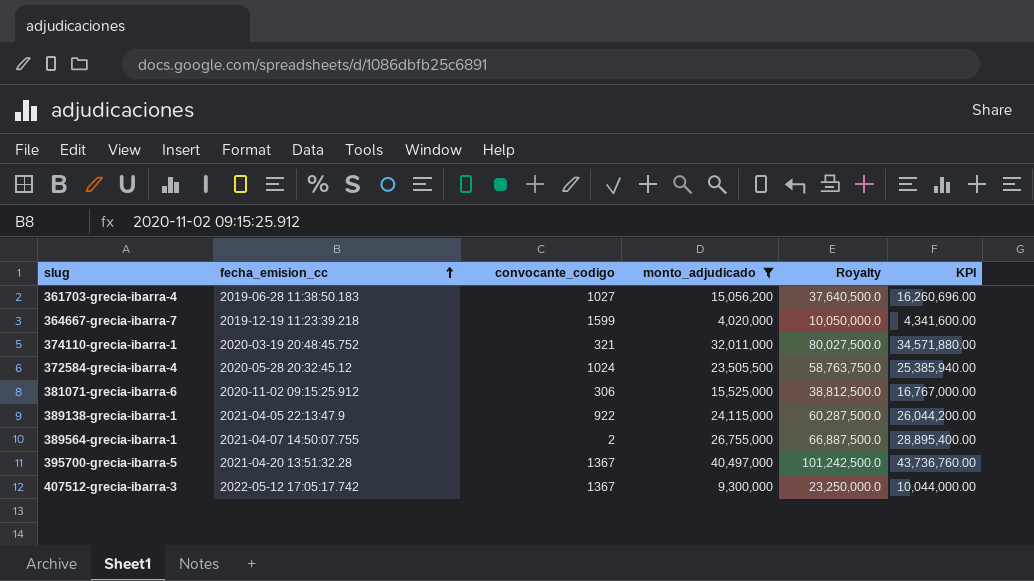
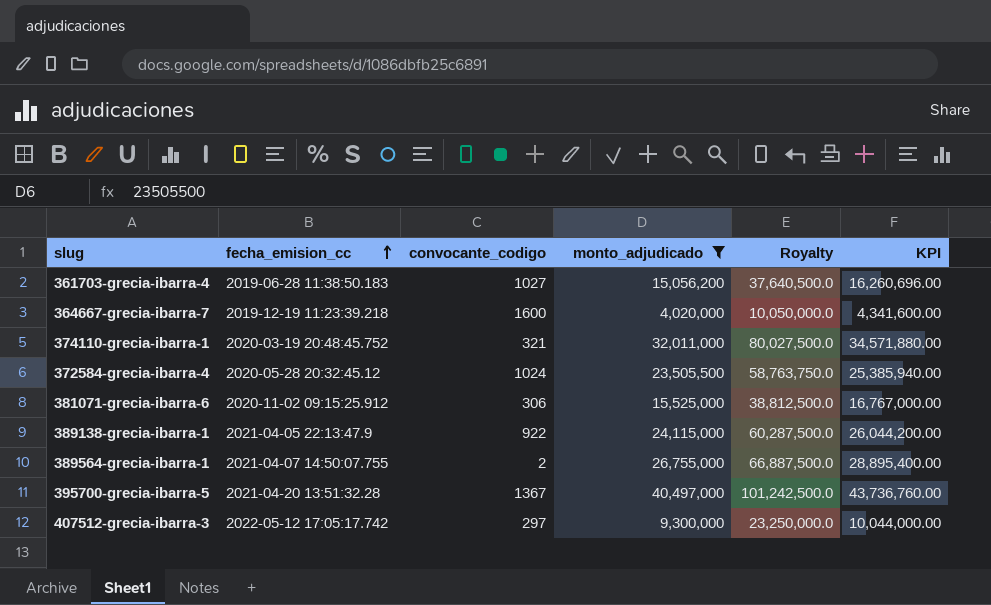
364667-grecia-ibarra-7 | convocante_codigo: 1599 -> 1600
407512-grecia-ibarra-3 | convocante_codigo: 1367 -> 297

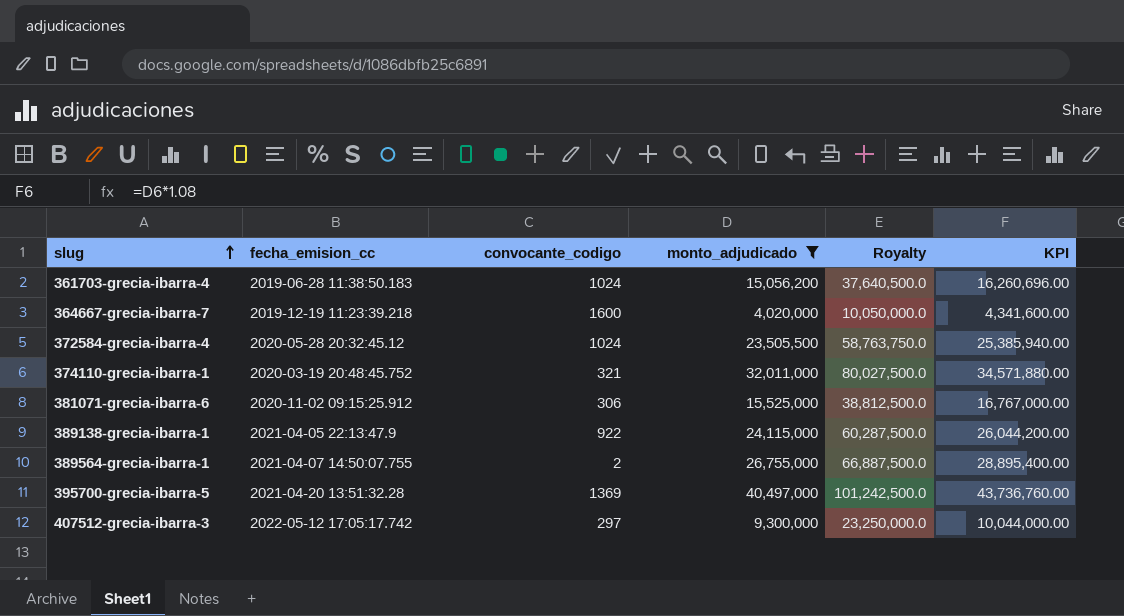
row order: fecha_emision_cc ascending -> slug ascending
361703-grecia-ibarra-4 | convocante_codigo: 1027 -> 1024
395700-grecia-ibarra-5 | convocante_codigo: 1367 -> 1369

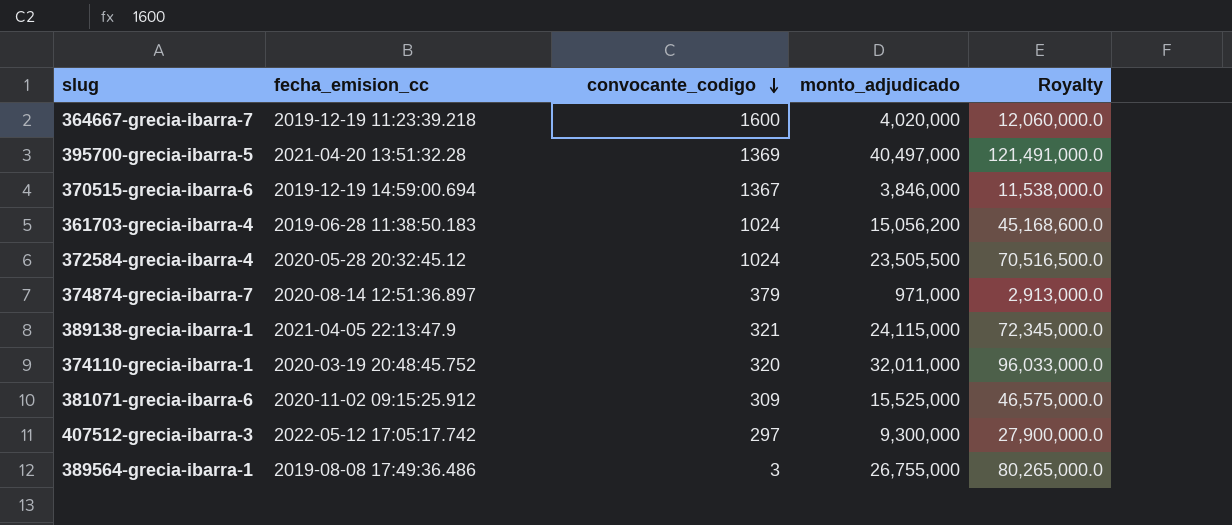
filter: monto_adjudicado >= 4,020,000 -> none
row order: slug ascending -> convocante_codigo descending
column KPI | formula: [monto_adjudicado] * 1.08 -> none
column Royalty | formula: [monto_adjudicado] * 2.5 -> [monto_adjudicado] * 3
389138-grecia-ibarra-1 | convocante_codigo: 922 -> 321
374110-grecia-ibarra-1 | convocante_codigo: 321 -> 320
381071-grecia-ibarra-6 | convocante_codigo: 306 -> 309
389564-grecia-ibarra-1 | fecha_emision_cc: 2021-04-07 14:50:07.755 -> 2019-08-08 17:49:36.486
389564-grecia-ibarra-1 | convocante_codigo: 2 -> 3

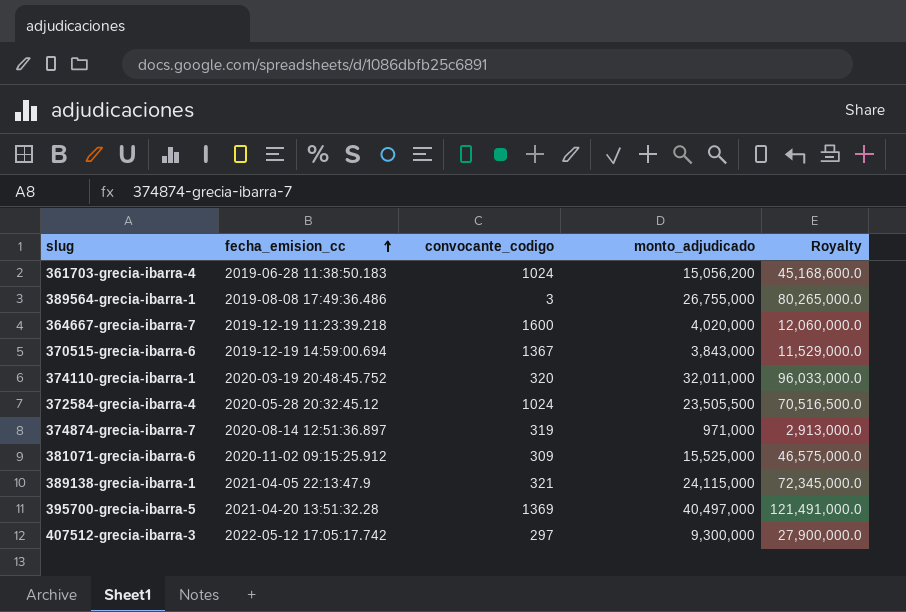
row order: convocante_codigo descending -> fecha_emision_cc ascending
370515-grecia-ibarra-6 | monto_adjudicado: 3,846,000 -> 3,843,000
370515-grecia-ibarra-6 | Royalty: 11,538,000.0 -> 11,529,000.0
374874-grecia-ibarra-7 | convocante_codigo: 379 -> 319

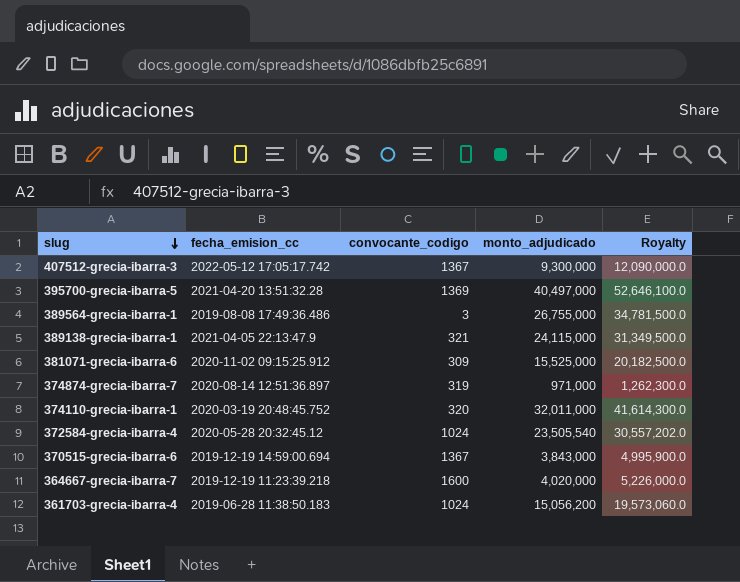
row order: fecha_emision_cc ascending -> slug descending
column Royalty | formula: [monto_adjudicado] * 3 -> [monto_adjudicado] * 1.3
407512-grecia-ibarra-3 | convocante_codigo: 297 -> 1367
372584-grecia-ibarra-4 | monto_adjudicado: 23,505,500 -> 23,505,540

